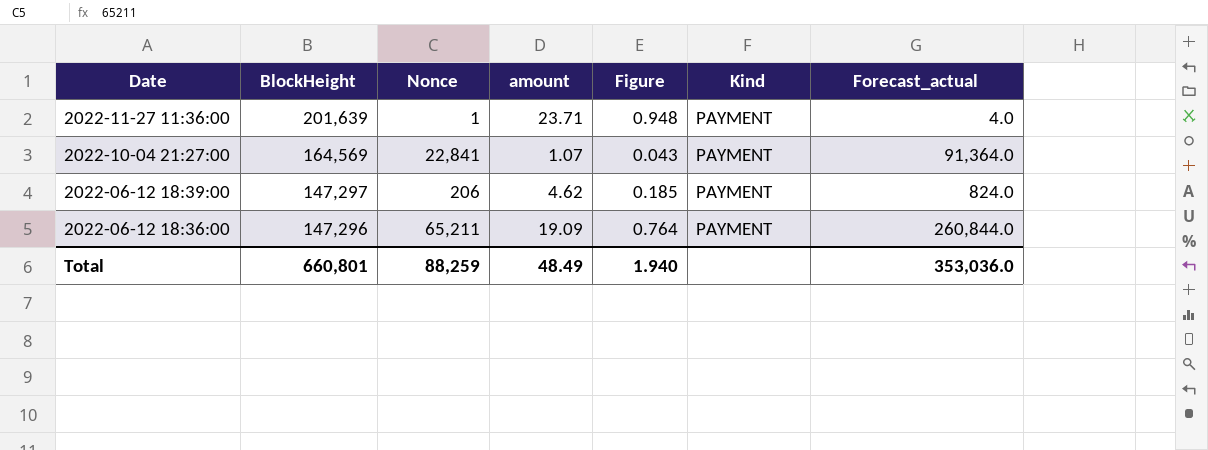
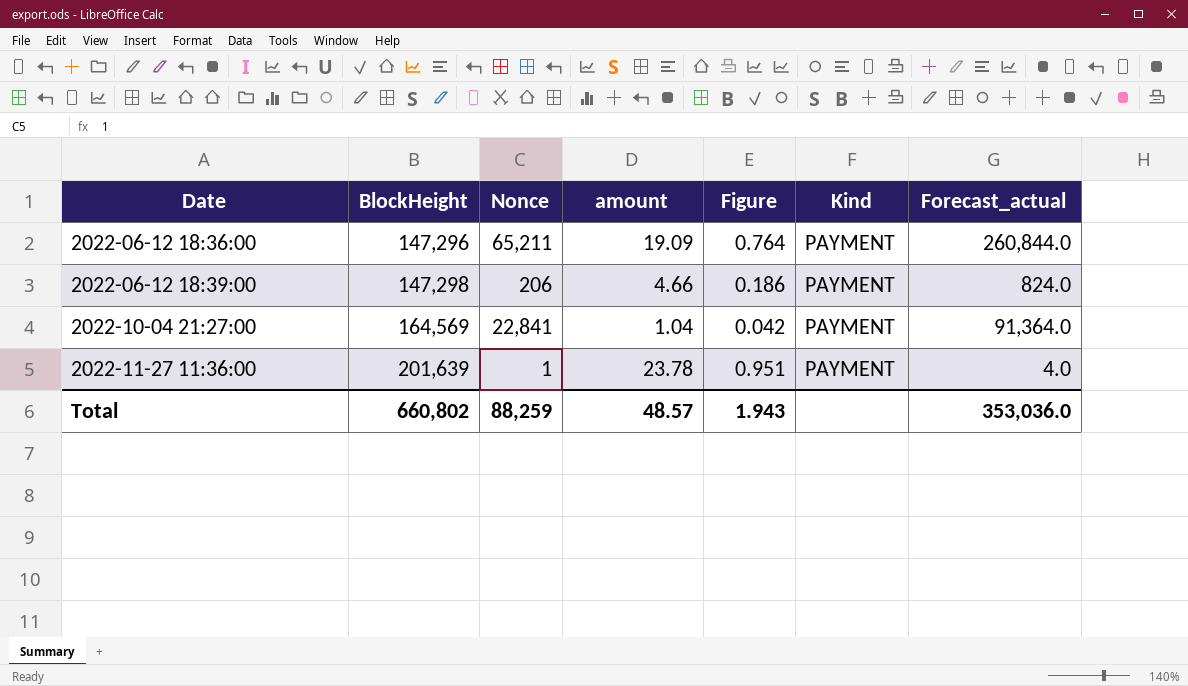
row order: Date descending -> Date ascending
2022-06-12 18:39:00 | BlockHeight: 147,297 -> 147,298
2022-06-12 18:39:00 | amount: 4.62 -> 4.66
2022-06-12 18:39:00 | Figure: 0.185 -> 0.186
2022-10-04 21:27:00 | amount: 1.07 -> 1.04
2022-10-04 21:27:00 | Figure: 0.043 -> 0.042
2022-11-27 11:36:00 | amount: 23.71 -> 23.78
2022-11-27 11:36:00 | Figure: 0.948 -> 0.951
Total | BlockHeight: 660,801 -> 660,802
Total | amount: 48.49 -> 48.57
Total | Figure: 1.940 -> 1.943

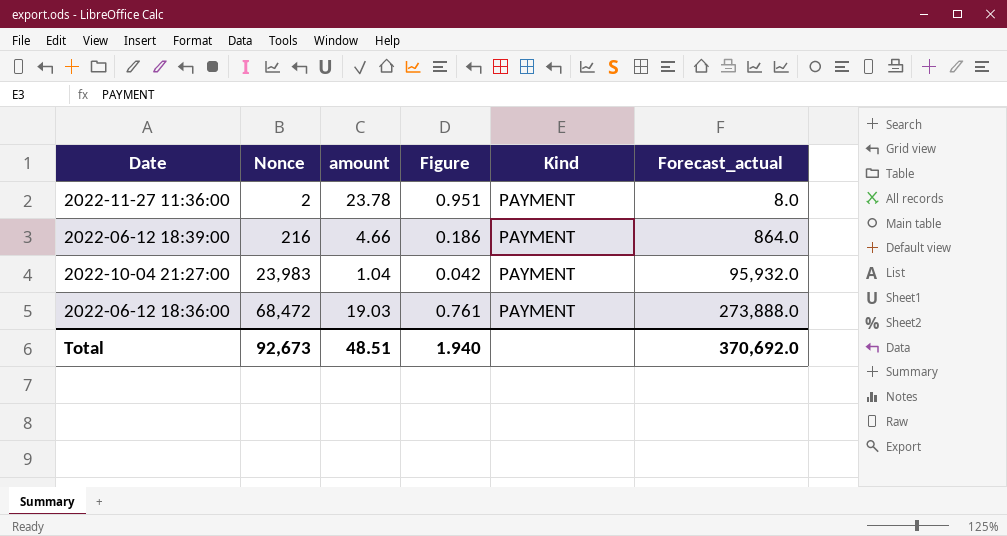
row order: Date ascending -> Nonce ascending
column BlockHeight | position: 2 -> none
2022-11-27 11:36:00 | Nonce: 1 -> 2
2022-11-27 11:36:00 | Forecast_actual: 4.0 -> 8.0
2022-06-12 18:39:00 | Nonce: 206 -> 216
2022-06-12 18:39:00 | Forecast_actual: 824.0 -> 864.0
2022-10-04 21:27:00 | Nonce: 22,841 -> 23,983
2022-10-04 21:27:00 | Forecast_actual: 91,364.0 -> 95,932.0
2022-06-12 18:36:00 | Nonce: 65,211 -> 68,472
2022-06-12 18:36:00 | amount: 19.09 -> 19.03
2022-06-12 18:36:00 | Figure: 0.764 -> 0.761
2022-06-12 18:36:00 | Forecast_actual: 260,844.0 -> 273,888.0
Total | Nonce: 88,259 -> 92,673
Total | amount: 48.57 -> 48.51
Total | Figure: 1.943 -> 1.940
Total | Forecast_actual: 353,036.0 -> 370,692.0

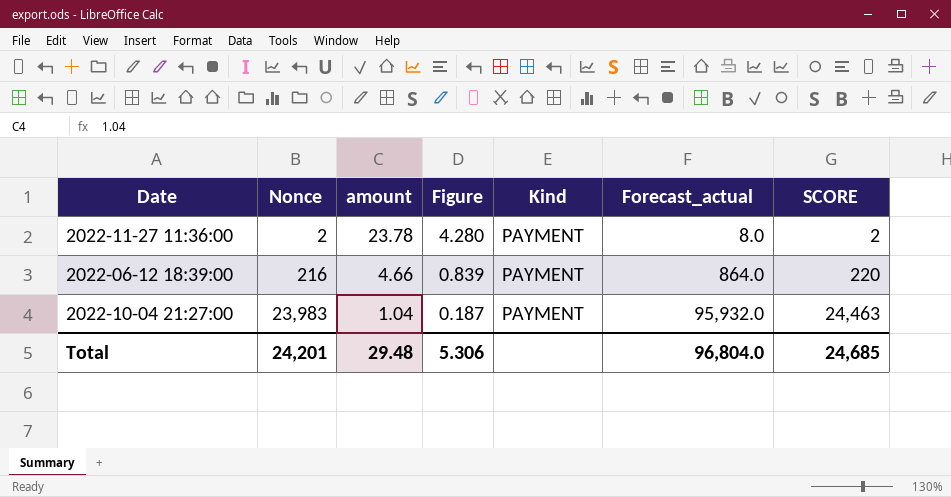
column Figure | formula: [amount] * 0.04 -> [amount] * 0.18
column SCORE | formula: none -> [Nonce] * 1.02
row 2022-06-12 18:36:00: 68,472 | 19.03 | 0.761 | PAYMENT | 273,888.0 -> none
Total | Nonce: 92,673 -> 24,201
Total | amount: 48.51 -> 29.48
Total | Figure: 1.940 -> 5.306
Total | Forecast_actual: 370,692.0 -> 96,804.0

